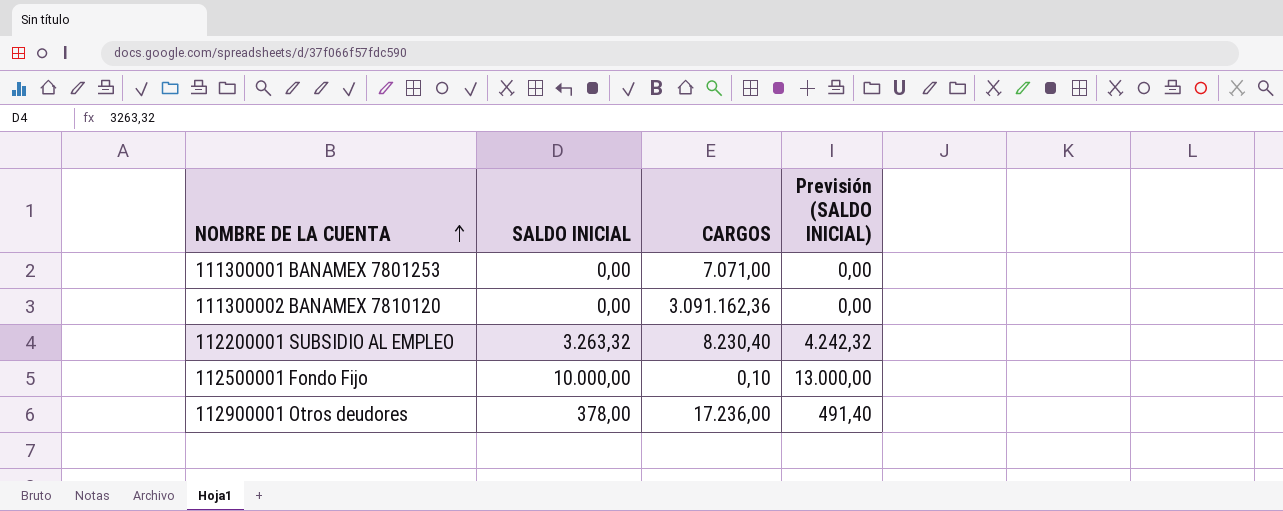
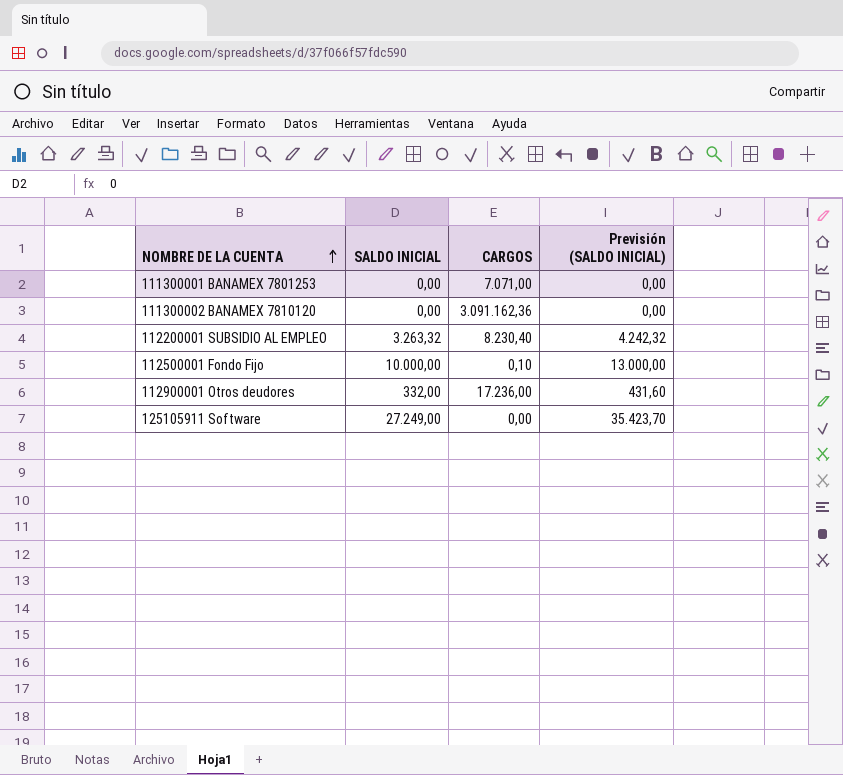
112900001 Otros deudores | SALDO INICIAL: 378,00 -> 332,00
112900001 Otros deudores | Previsión (SALDO INICIAL): 491,40 -> 431,60
row 125105911 Software: none -> 27.249,00 | 0,00 | 35.423,70

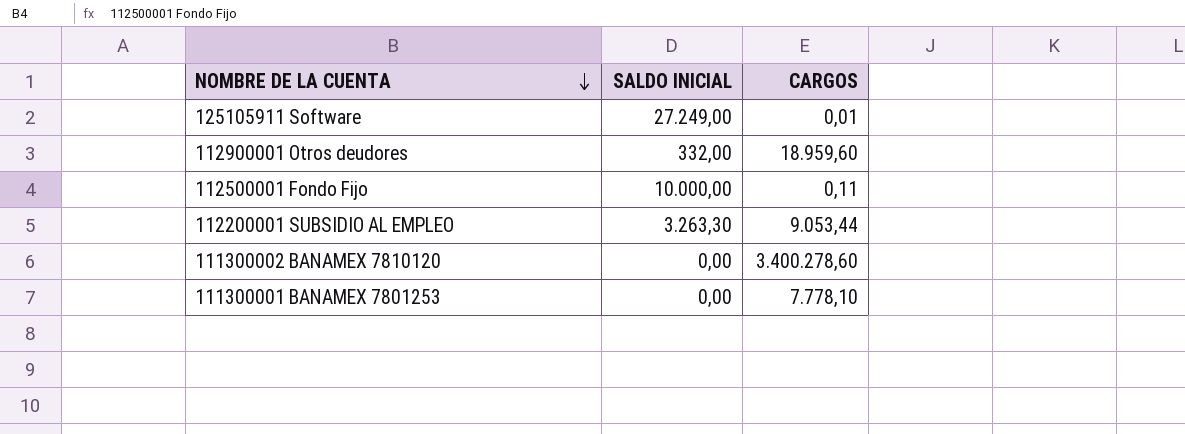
row order: NOMBRE DE LA CUENTA ascending -> NOMBRE DE LA CUENTA descending
column Previsión (SALDO INICIAL) | formula: [SALDO INICIAL] * 1,3 -> none
125105911 Software | CARGOS: 0,00 -> 0,01
112900001 Otros deudores | CARGOS: 17.236,00 -> 18.959,60
112500001 Fondo Fijo | CARGOS: 0,10 -> 0,11
112200001 SUBSIDIO AL EMPLEO | SALDO INICIAL: 3.263,32 -> 3.263,30
112200001 SUBSIDIO AL EMPLEO | CARGOS: 8.230,40 -> 9.053,44
111300002 BANAMEX 7810120 | CARGOS: 3.091.162,36 -> 3.400.278,60
111300001 BANAMEX 7801253 | CARGOS: 7.071,00 -> 7.778,10

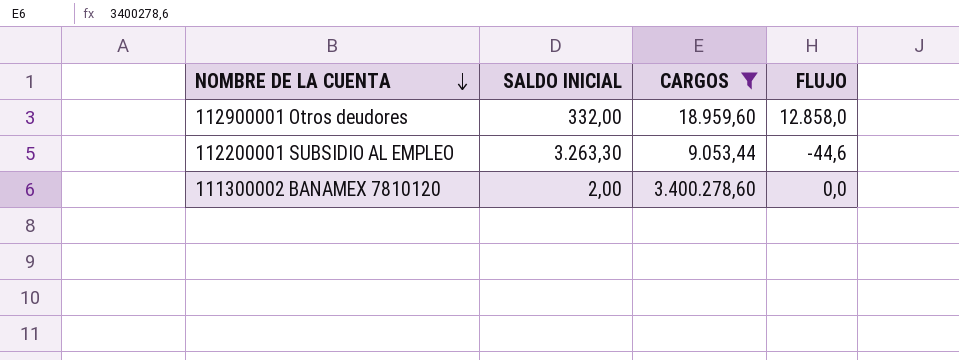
filter: none -> CARGOS >= 9.053,44
column FLUJO | position: none -> 4
111300002 BANAMEX 7810120 | SALDO INICIAL: 0,00 -> 2,00

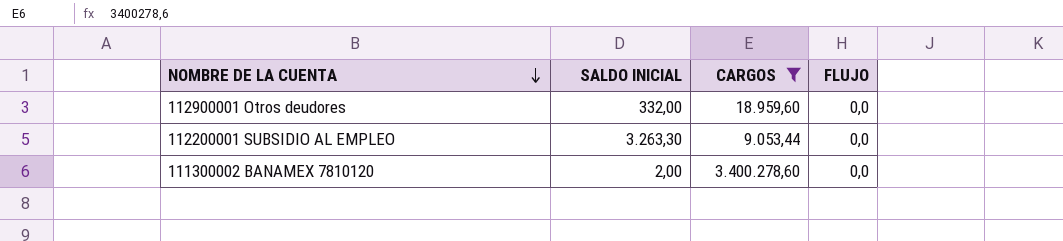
112900001 Otros deudores | FLUJO: 12.858,0 -> 0,0
112200001 SUBSIDIO AL EMPLEO | FLUJO: -44,6 -> 0,0

